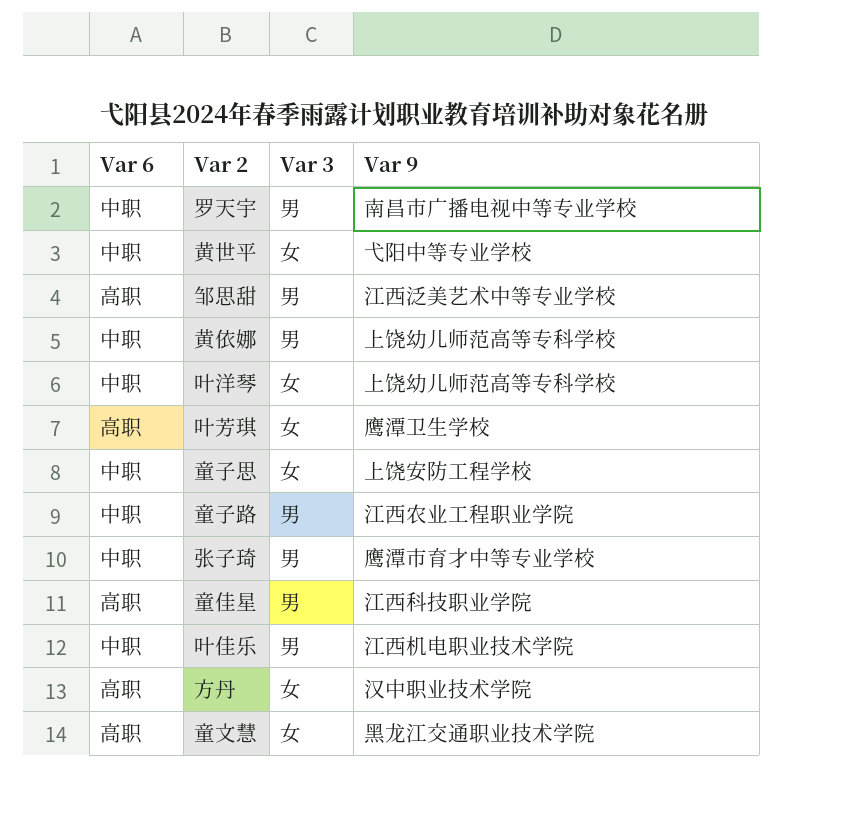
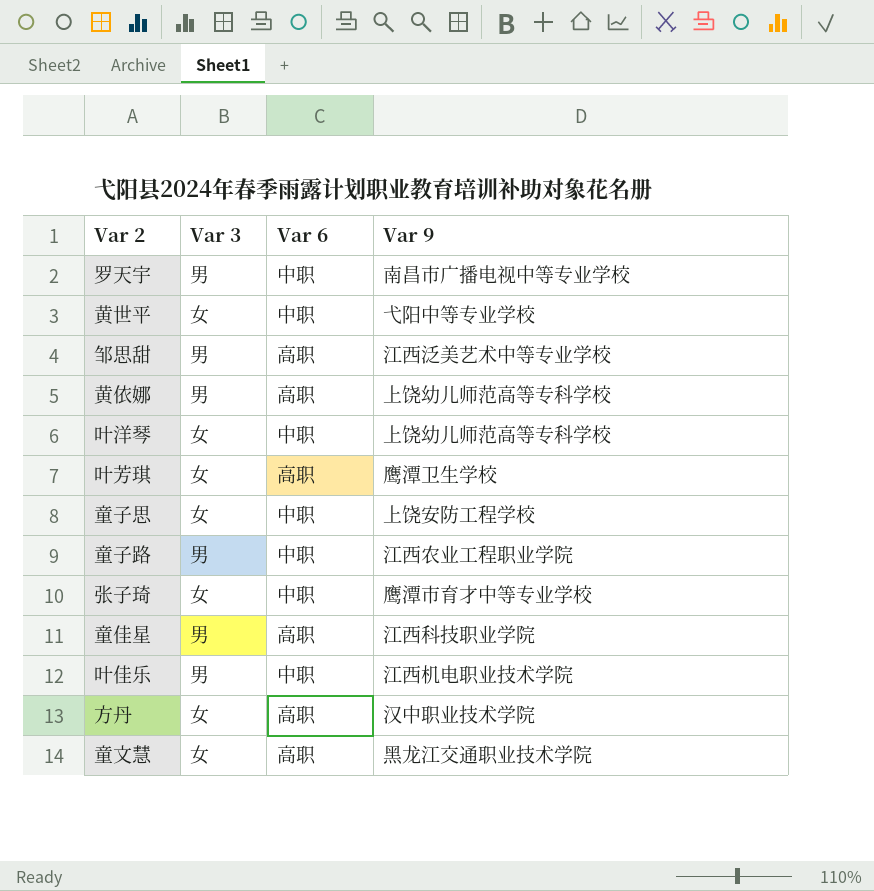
column Var 6 | position: 1 -> 3
黄依娜 | Var 6: 中职 -> 高职
张子琦 | Var 3: 男 -> 女

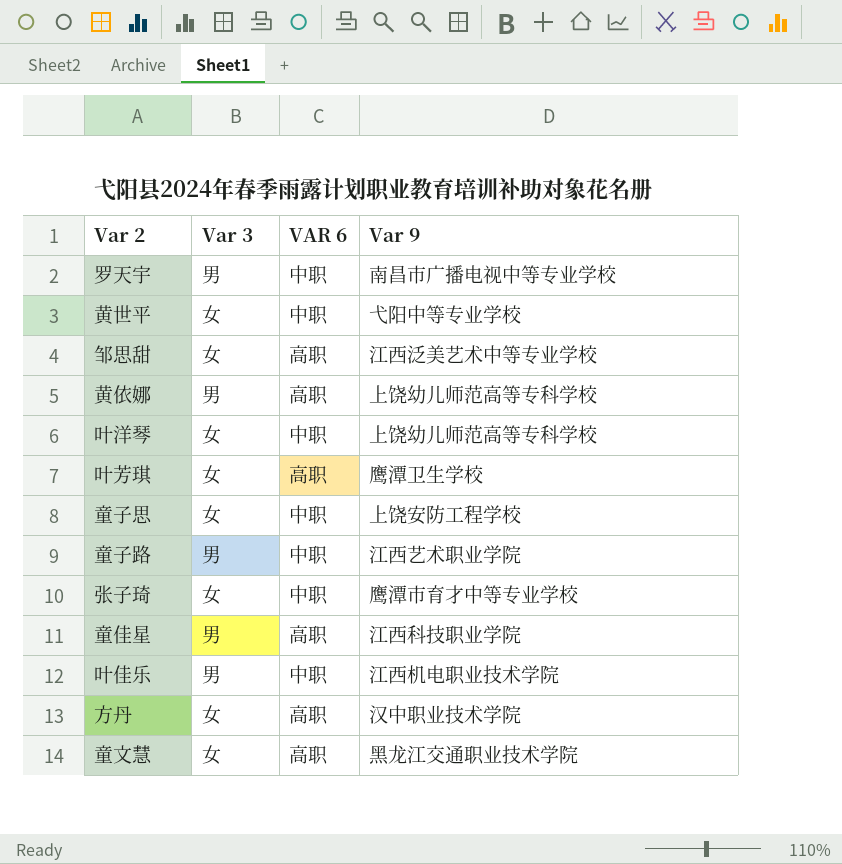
column name: Var 6 -> VAR 6
邹思甜 | Var 3: 男 -> 女
童子路 | Var 9: 江西农业工程职业学院 -> 江西艺术职业学院

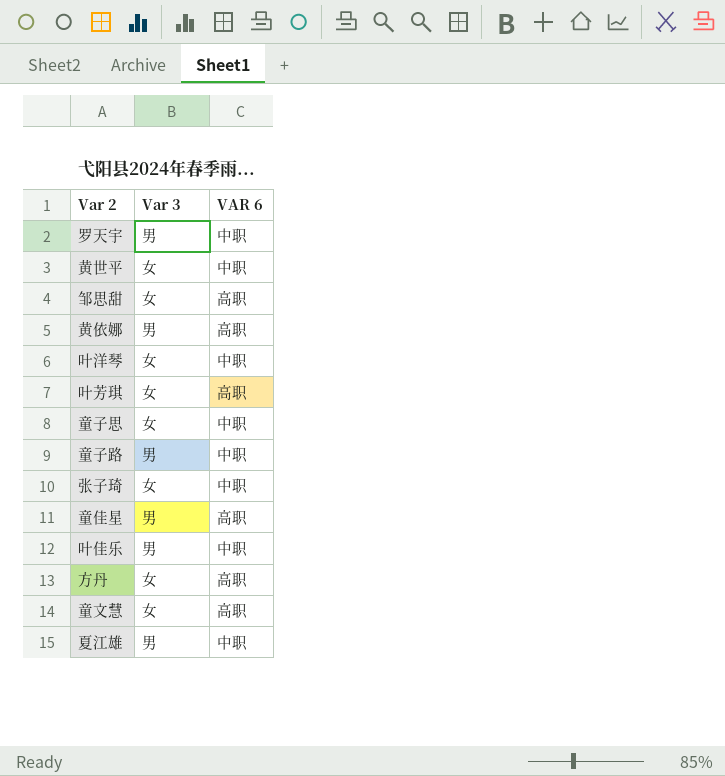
column Var 9 | position: 4 -> none
row 夏江雄: none -> 男 | 中职

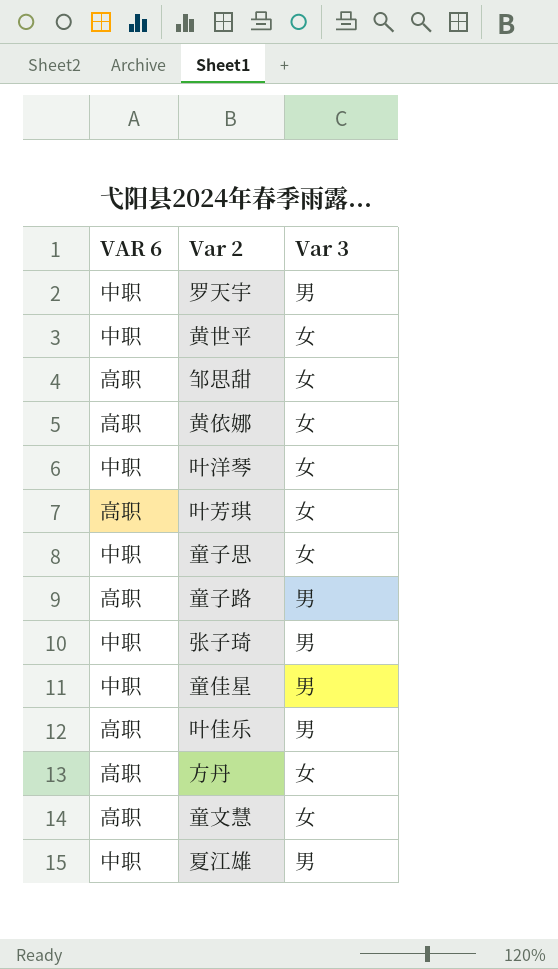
column VAR 6 | position: 3 -> 1
黄依娜 | Var 3: 男 -> 女
童子路 | VAR 6: 中职 -> 高职
张子琦 | Var 3: 女 -> 男
童佳星 | VAR 6: 高职 -> 中职
叶佳乐 | VAR 6: 中职 -> 高职

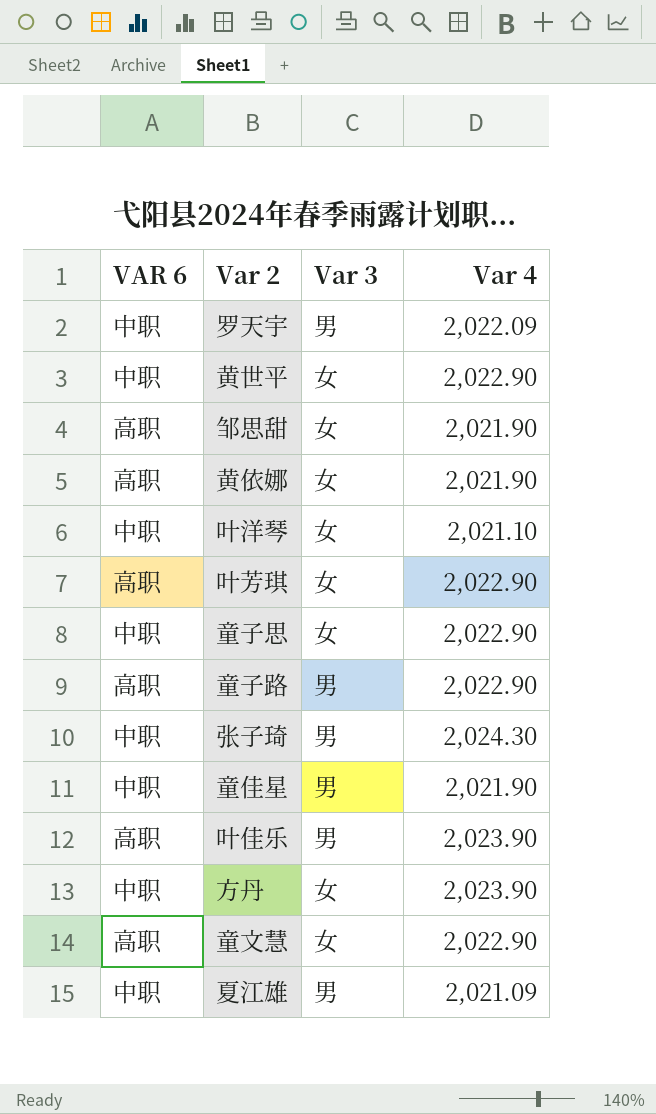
column Var 4 | position: none -> 4
方丹 | VAR 6: 高职 -> 中职

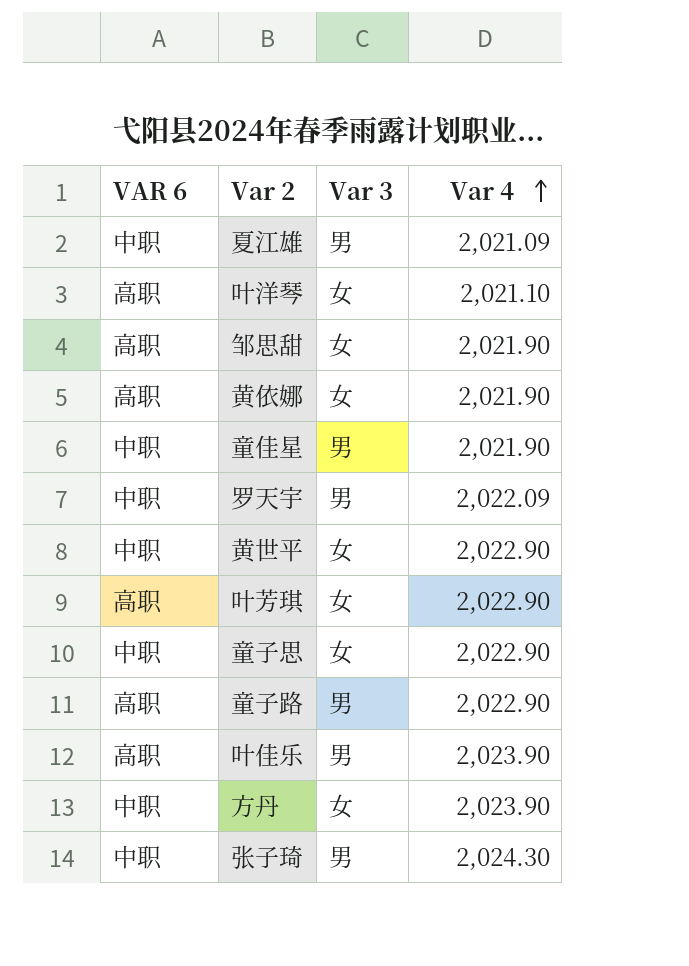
row order: none -> Var 4 ascending
row 童文慧: 高职 | 女 | 2,022.90 -> none
叶洋琴 | VAR 6: 中职 -> 高职

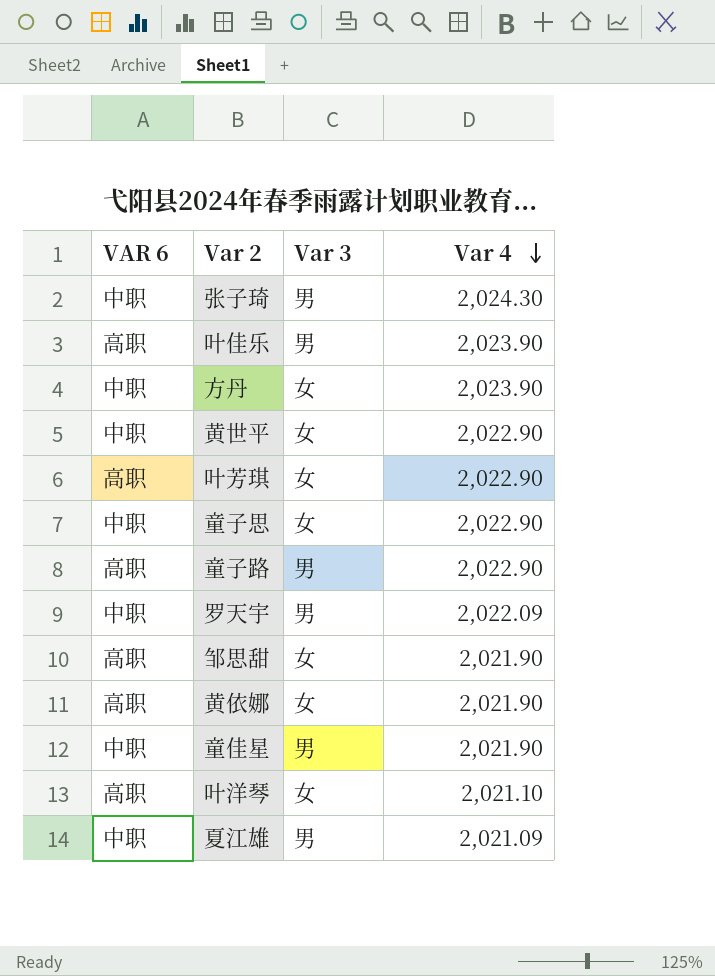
row order: Var 4 ascending -> Var 4 descending

